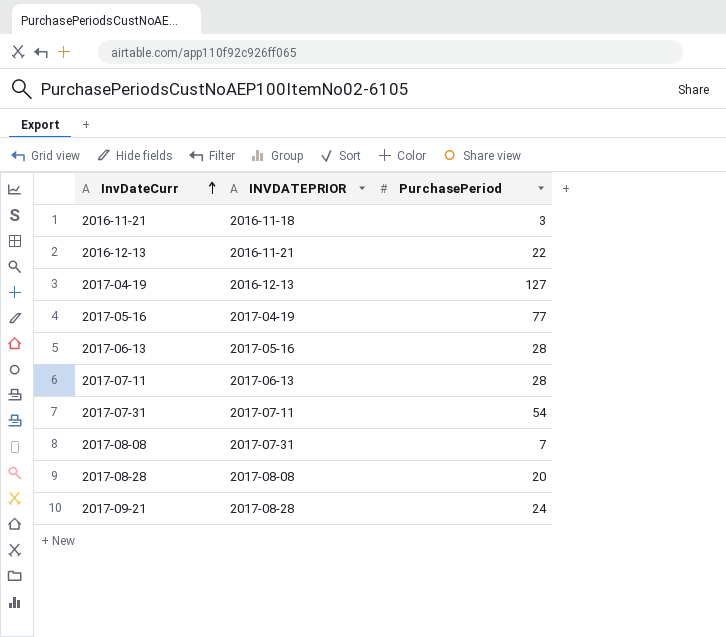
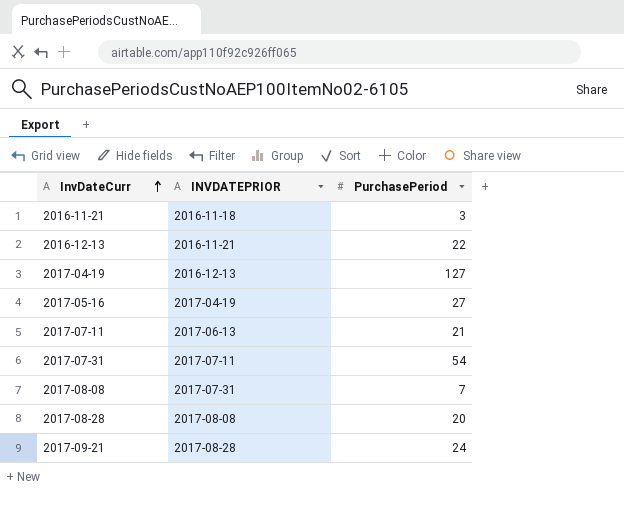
row 2017-06-13: 2017-05-16 | 28 -> none
2017-05-16 | PurchasePeriod: 77 -> 27
2017-07-11 | PurchasePeriod: 28 -> 21

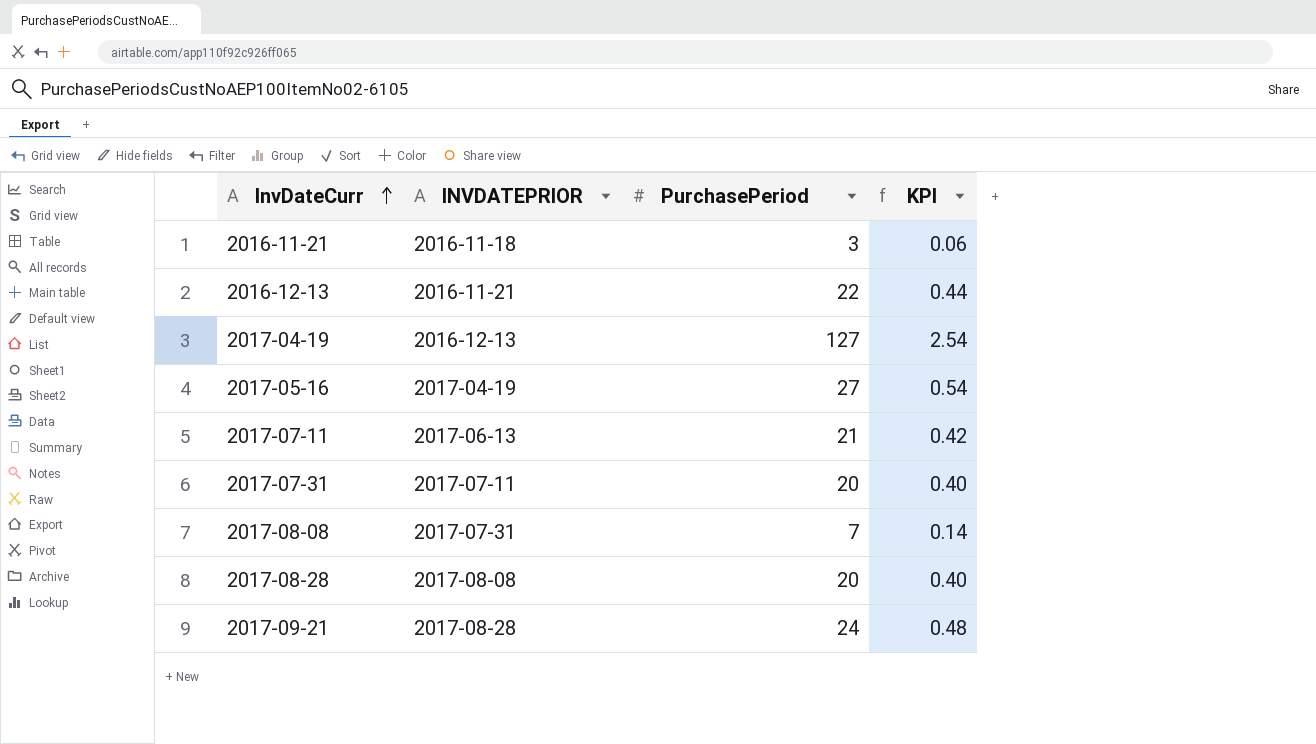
column KPI | formula: none -> [PurchasePeriod] * 0.02
2017-07-31 | PurchasePeriod: 54 -> 20

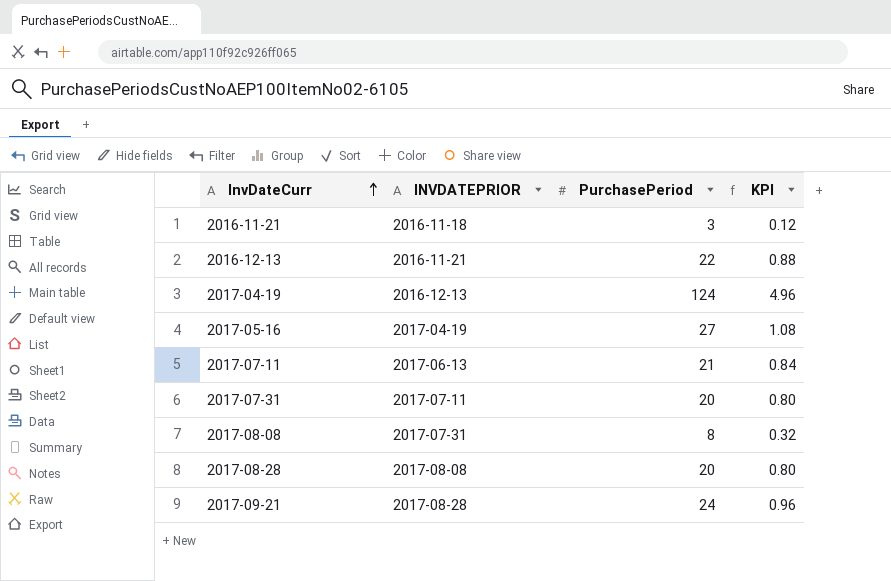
column KPI | formula: [PurchasePeriod] * 0.02 -> [PurchasePeriod] * 0.04
2017-04-19 | PurchasePeriod: 127 -> 124
2017-08-08 | PurchasePeriod: 7 -> 8

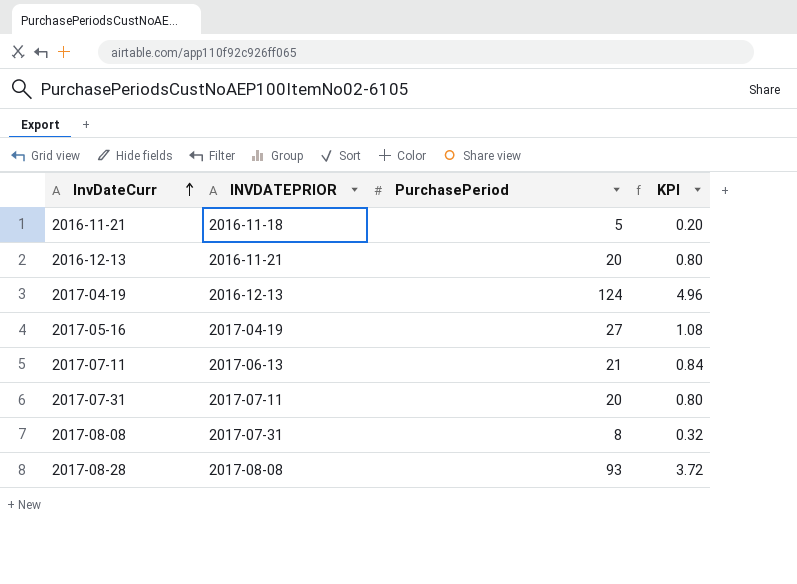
row 2017-09-21: 2017-08-28 | 24 | 0.96 -> none
2016-11-21 | PurchasePeriod: 3 -> 5
2016-11-21 | KPI: 0.12 -> 0.20
2016-12-13 | PurchasePeriod: 22 -> 20
2016-12-13 | KPI: 0.88 -> 0.80
2017-08-28 | PurchasePeriod: 20 -> 93
2017-08-28 | KPI: 0.80 -> 3.72

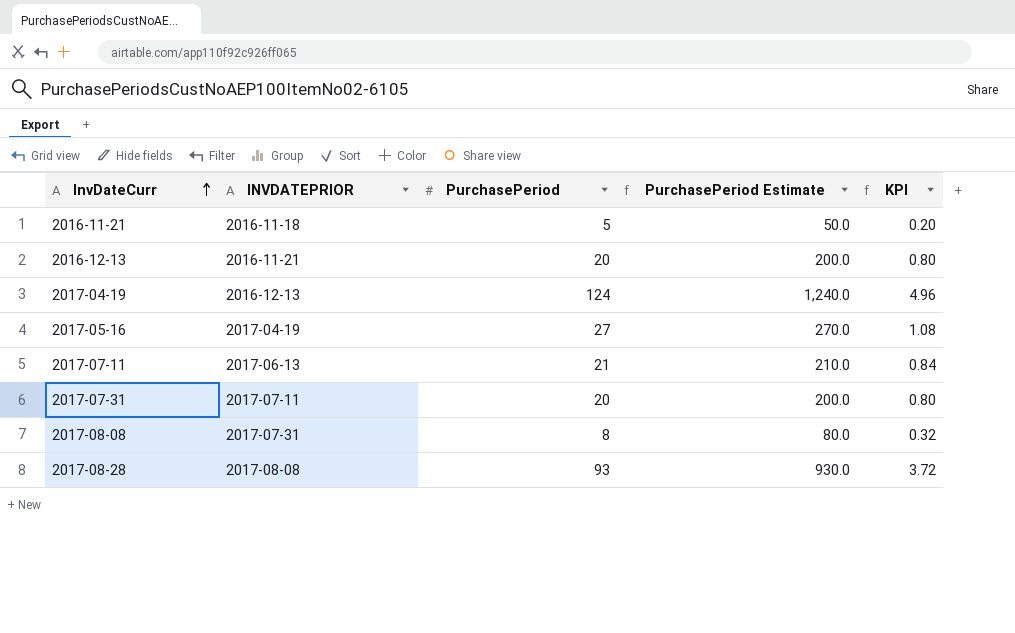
column PurchasePeriod Estimate | formula: none -> [PurchasePeriod] * 10

